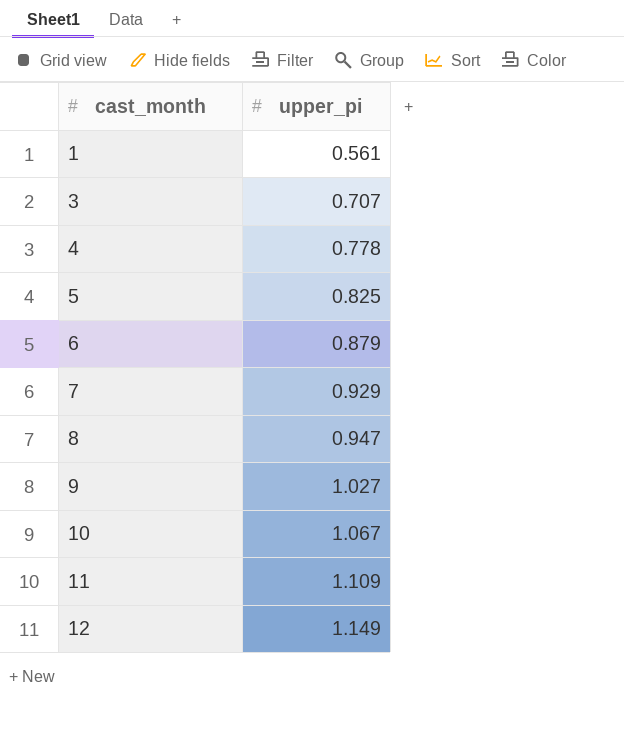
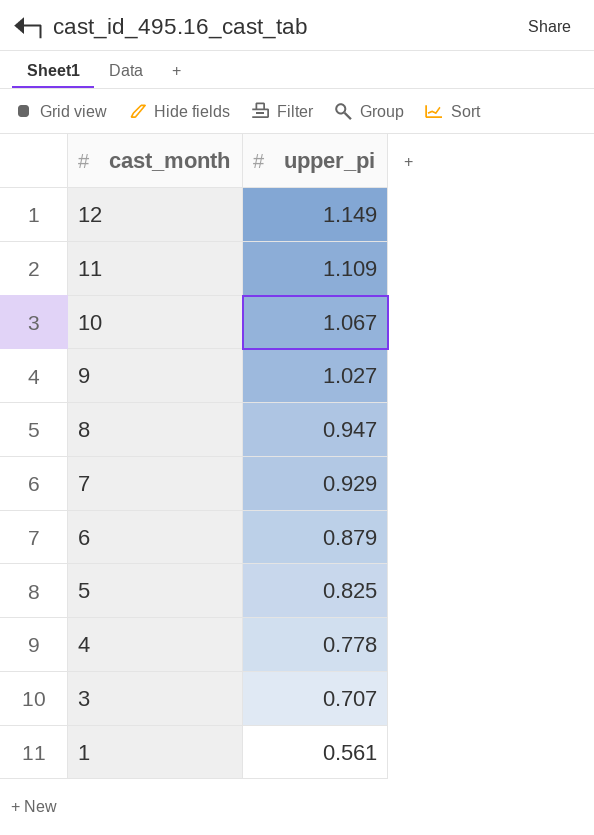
row order: cast_month ascending -> cast_month descending

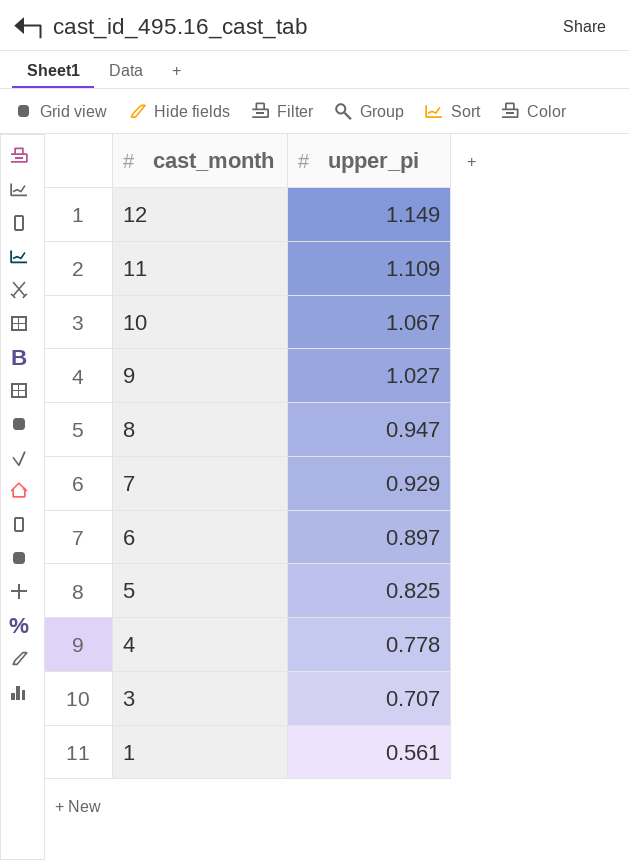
6 | upper_pi: 0.879 -> 0.897

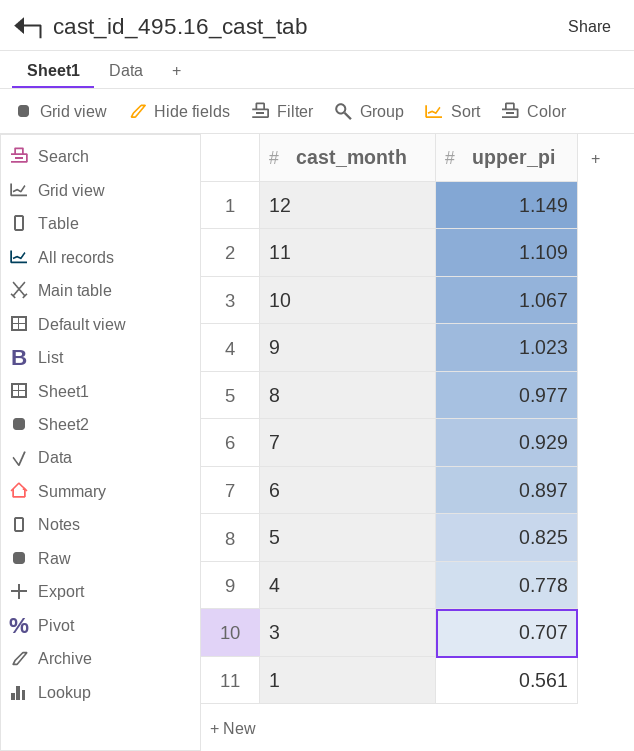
9 | upper_pi: 1.027 -> 1.023
8 | upper_pi: 0.947 -> 0.977

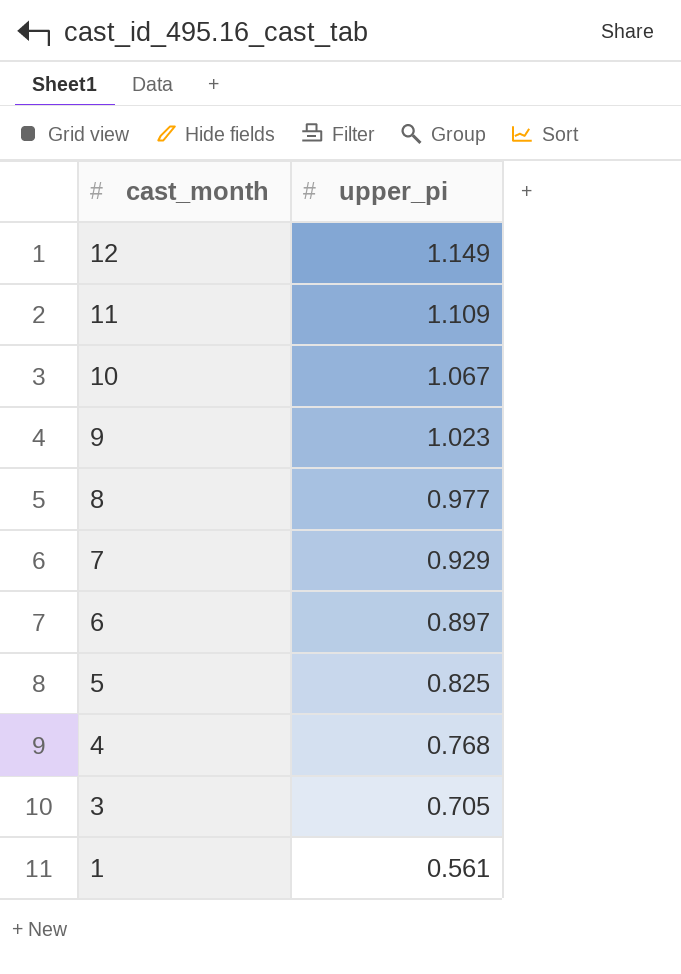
4 | upper_pi: 0.778 -> 0.768
3 | upper_pi: 0.707 -> 0.705

